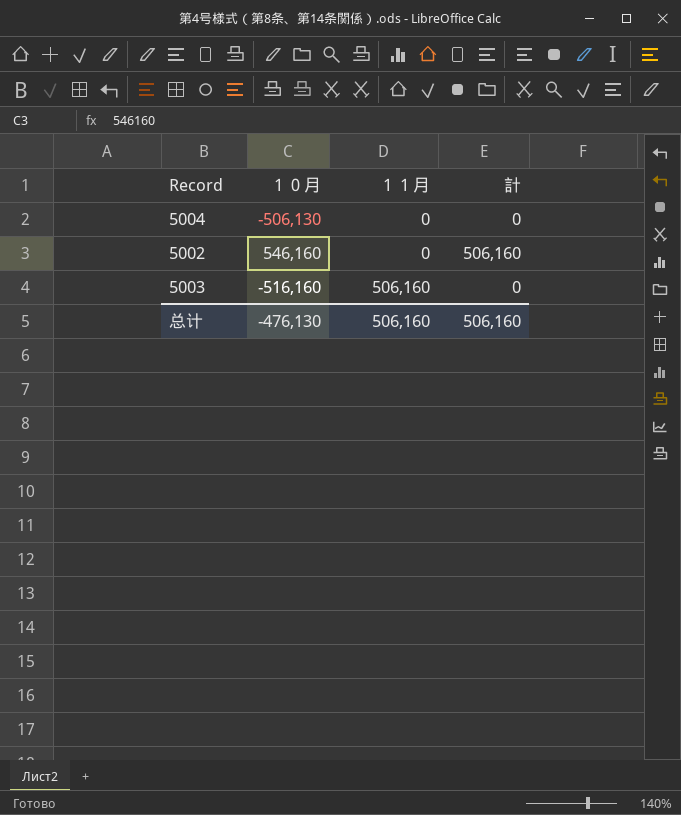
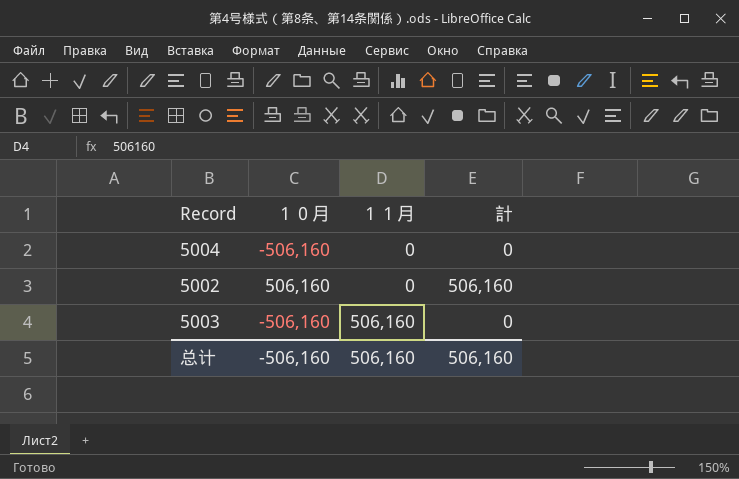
5004 | １０月: -506,130 -> -506,160
5002 | １０月: 546,160 -> 506,160
5003 | １０月: -516,160 -> -506,160
总计 | １０月: -476,130 -> -506,160

